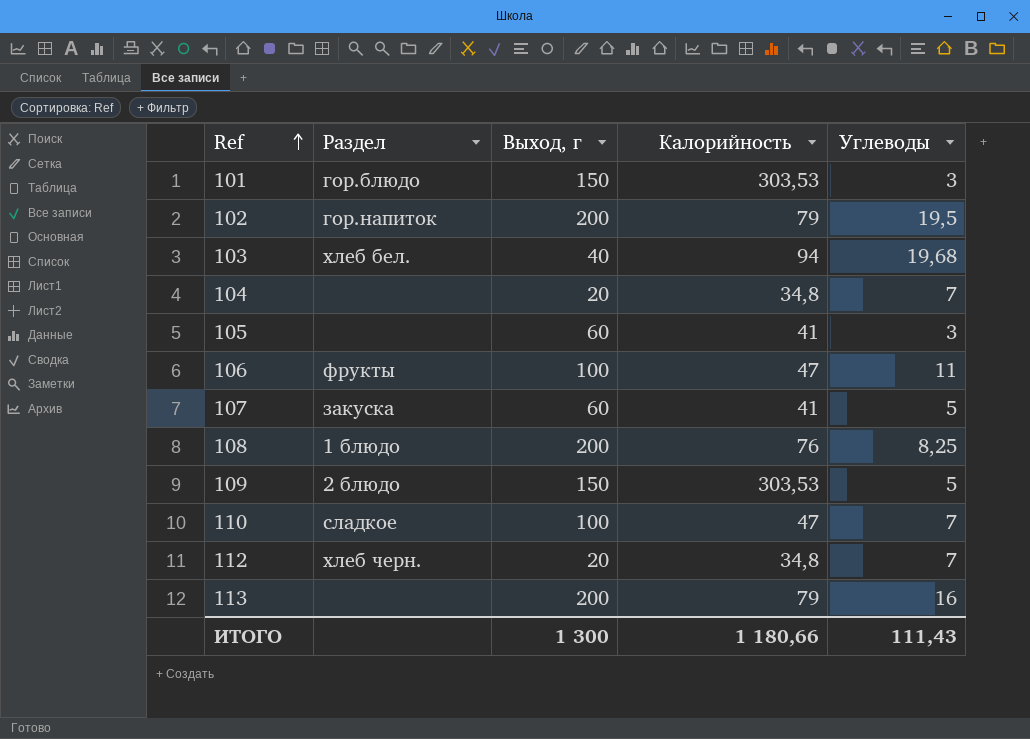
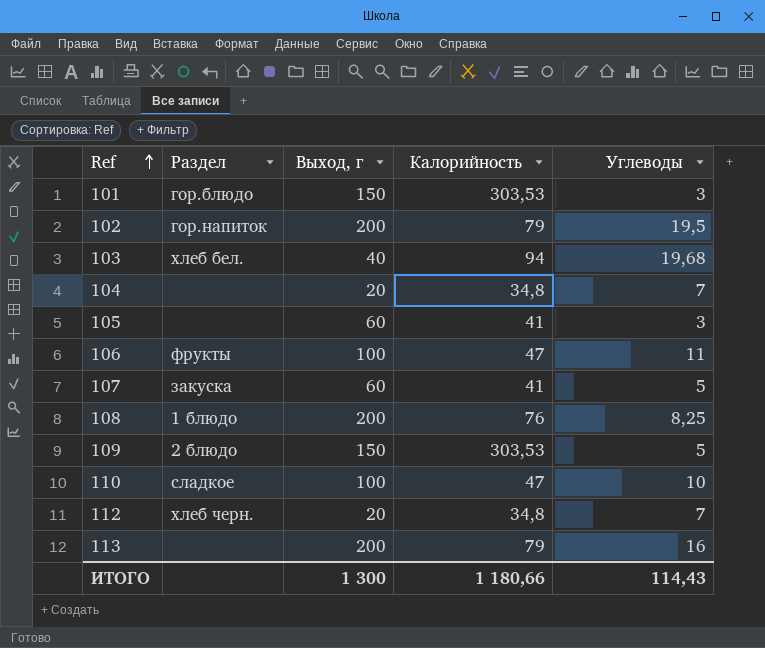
110 | Углеводы: 7 -> 10
ИТОГО | Углеводы: 111,43 -> 114,43

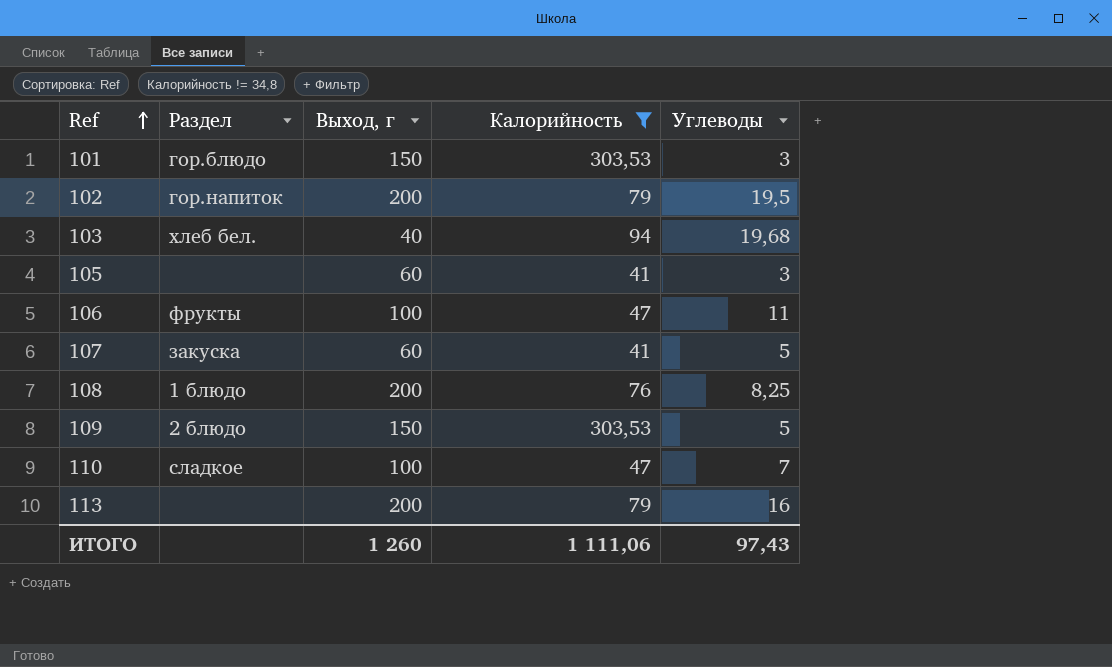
filter: none -> Калорийность != 34,8
110 | Углеводы: 10 -> 7
ИТОГО | Выход, г: 1 300 -> 1 260
ИТОГО | Калорийность: 1 180,66 -> 1 111,06
ИТОГО | Углеводы: 114,43 -> 97,43

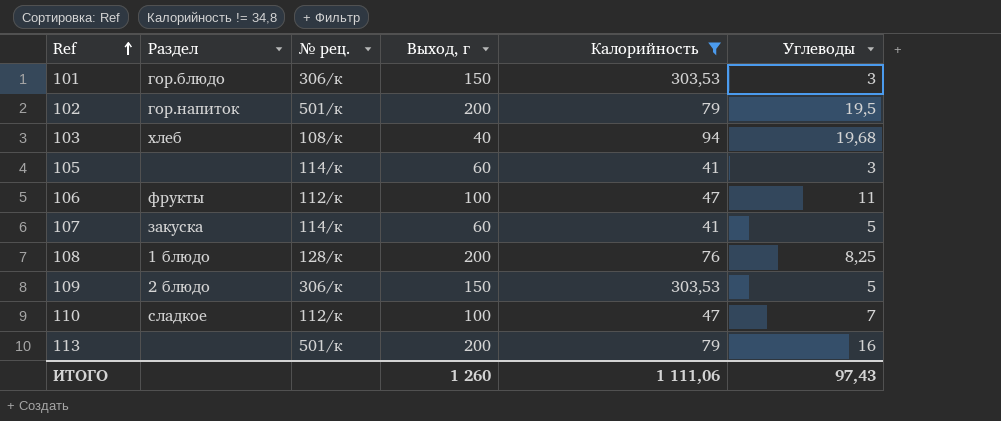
column № рец. | position: none -> 3
103 | Раздел: хлеб бел. -> хлеб

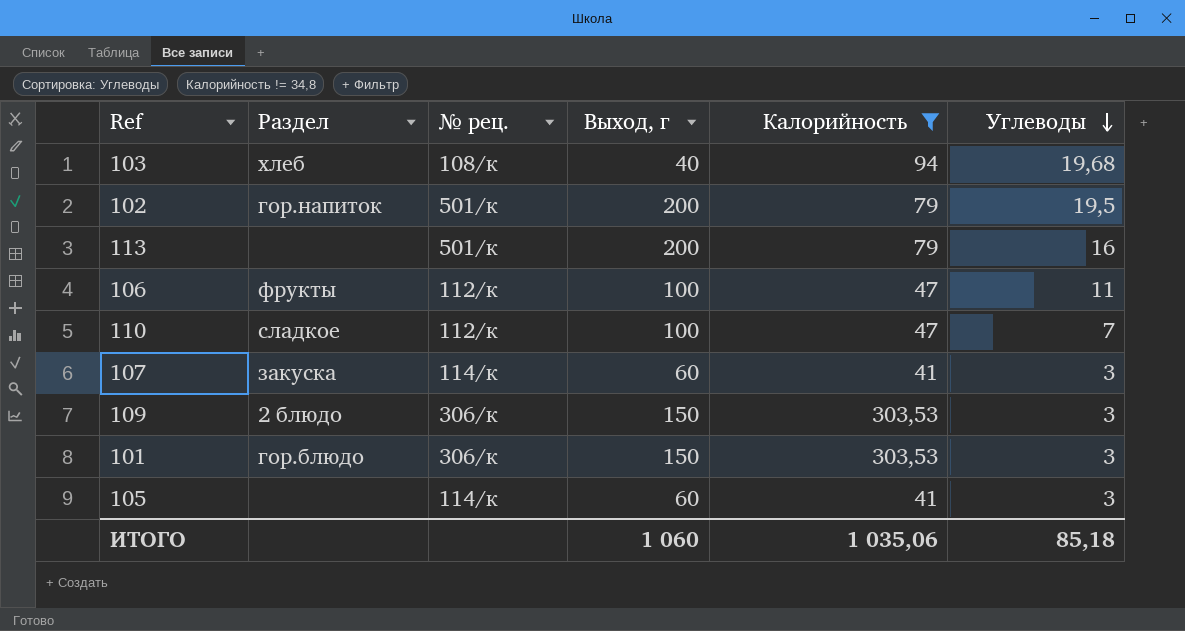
row order: Ref ascending -> Углеводы descending
row 108: 1 блюдо | 128/к | 200 | 76 | 8,25 -> none
107 | Углеводы: 5 -> 3
109 | Углеводы: 5 -> 3
ИТОГО | Выход, г: 1 260 -> 1 060
ИТОГО | Калорийность: 1 111,06 -> 1 035,06
ИТОГО | Углеводы: 97,43 -> 85,18

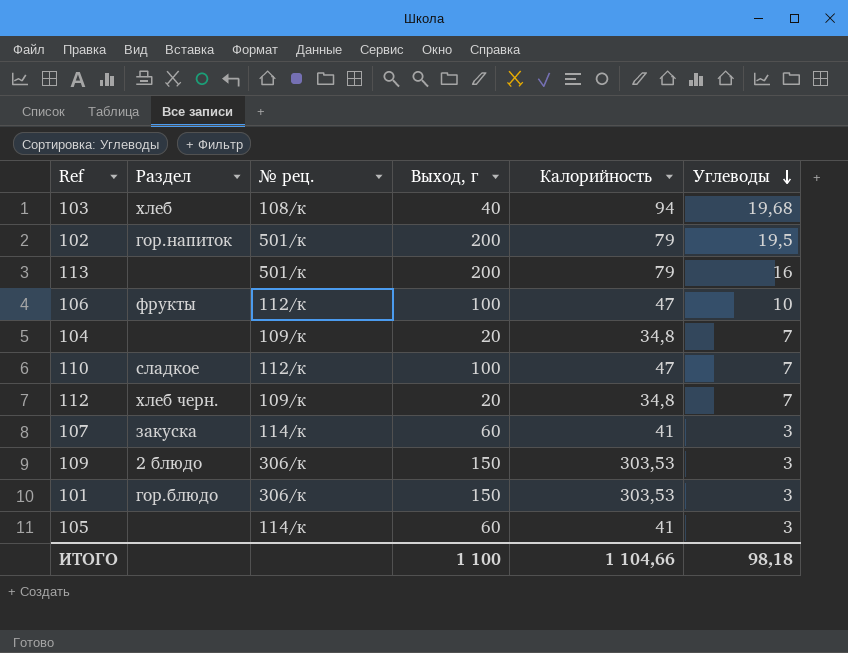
filter: Калорийность != 34,8 -> none
106 | Углеводы: 11 -> 10
ИТОГО | Выход, г: 1 060 -> 1 100
ИТОГО | Калорийность: 1 035,06 -> 1 104,66
ИТОГО | Углеводы: 85,18 -> 98,18

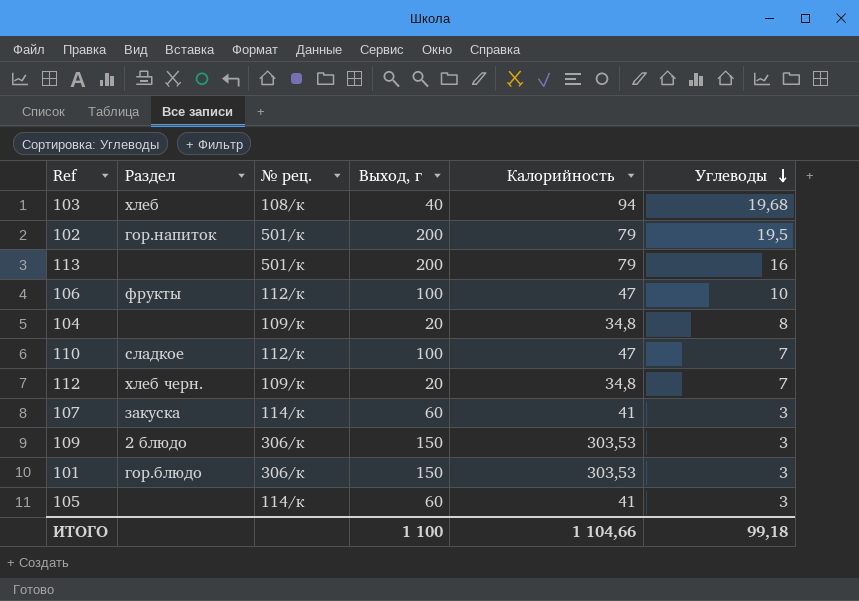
104 | Углеводы: 7 -> 8
ИТОГО | Углеводы: 98,18 -> 99,18

